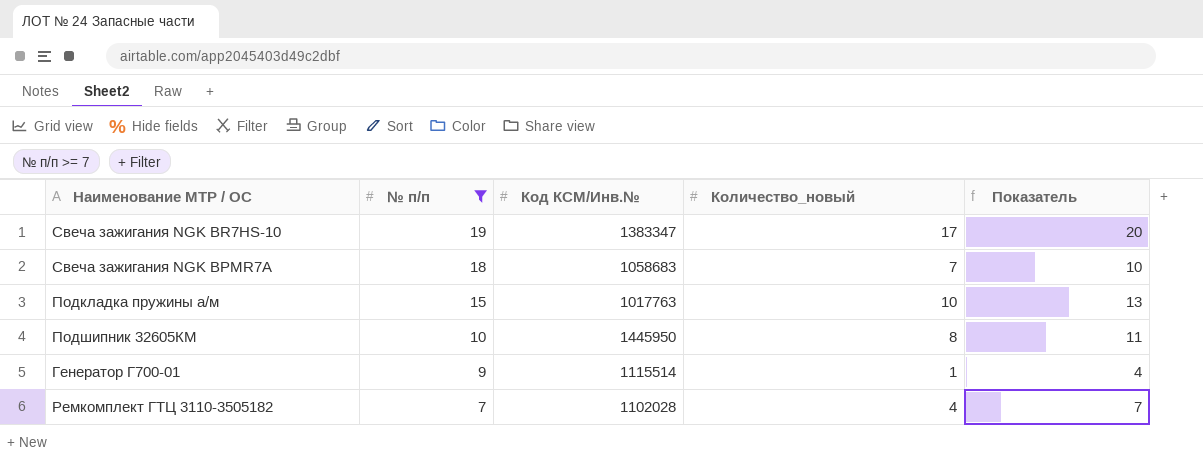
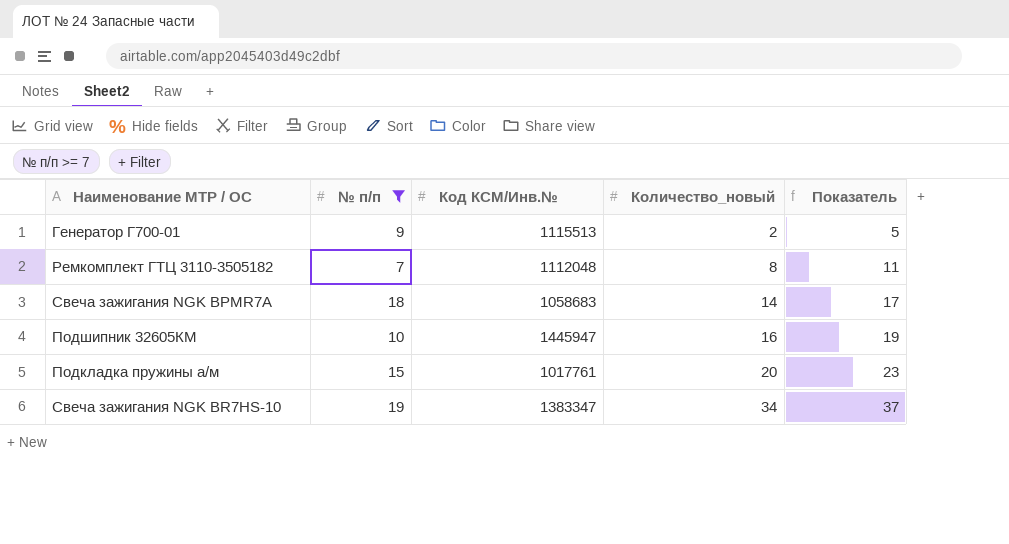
row order: № п/п descending -> Количество_новый ascending
Генератор Г700-01 | Код КСМ/Инв.№: 1115514 -> 1115513
Генератор Г700-01 | Количество_новый: 1 -> 2
Генератор Г700-01 | Показатель: 4 -> 5
Ремкомплект ГТЦ 3110-3505182 | Код КСМ/Инв.№: 1102028 -> 1112048
Ремкомплект ГТЦ 3110-3505182 | Количество_новый: 4 -> 8
Ремкомплект ГТЦ 3110-3505182 | Показатель: 7 -> 11
Свеча зажигания NGK BPMR7A | Количество_новый: 7 -> 14
Свеча зажигания NGK BPMR7A | Показатель: 10 -> 17
Подшипник 32605КМ | Код КСМ/Инв.№: 1445950 -> 1445947
Подшипник 32605КМ | Количество_новый: 8 -> 16
Подшипник 32605КМ | Показатель: 11 -> 19
Подкладка пружины а/м | Код КСМ/Инв.№: 1017763 -> 1017761
Подкладка пружины а/м | Количество_новый: 10 -> 20
Подкладка пружины а/м | Показатель: 13 -> 23
Свеча зажигания NGK BR7HS-10 | Количество_новый: 17 -> 34
Свеча зажигания NGK BR7HS-10 | Показатель: 20 -> 37

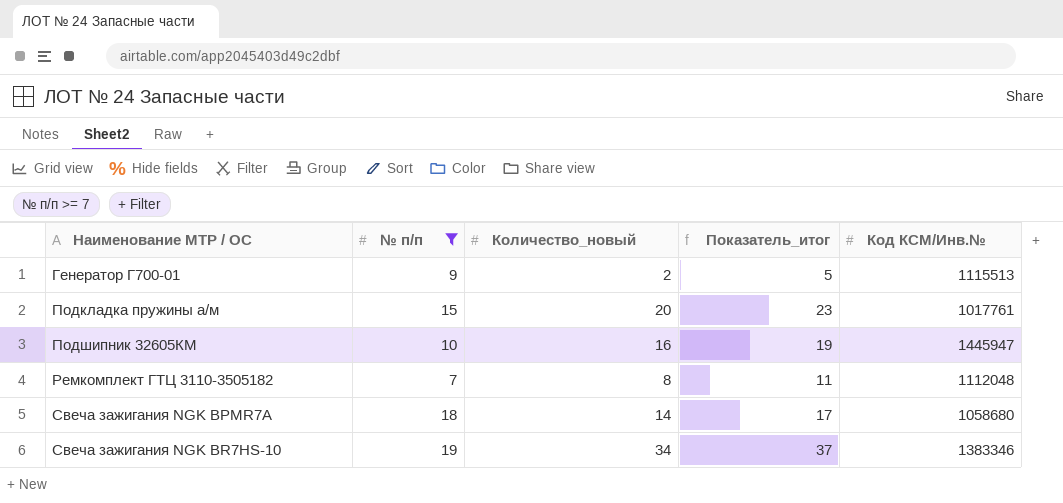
row order: Количество_новый ascending -> Наименование МТР / ОС ascending
column name: Показатель -> Показатель_итог
column Код КСМ/Инв.№ | position: 3 -> 5
Свеча зажигания NGK BPMR7A | Код КСМ/Инв.№: 1058683 -> 1058680
Свеча зажигания NGK BR7HS-10 | Код КСМ/Инв.№: 1383347 -> 1383346

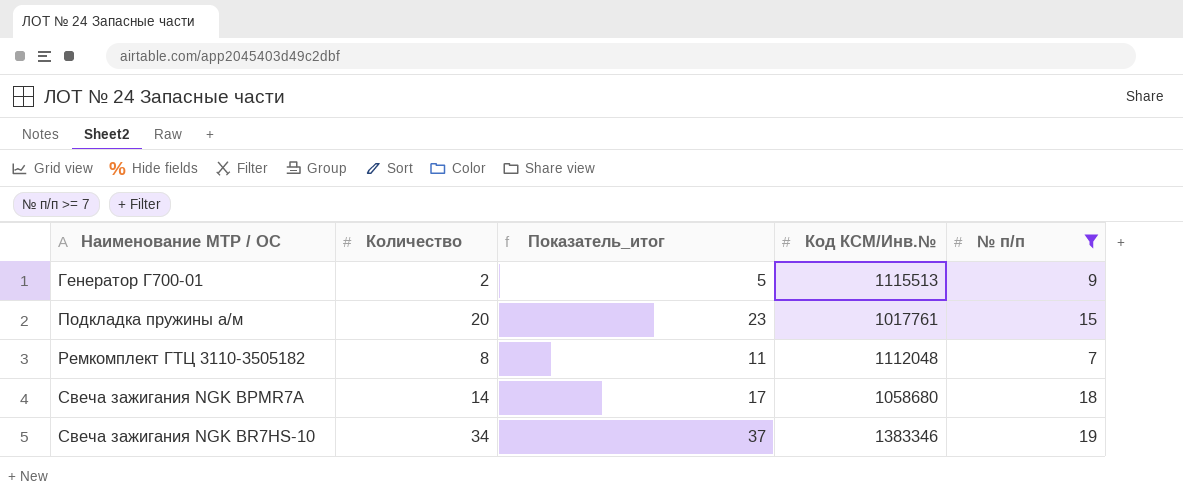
column name: Количество_новый -> Количество
column № п/п | position: 2 -> 5
row Подшипник 32605КМ: 10 | 16 | 19 | 1445947 -> none

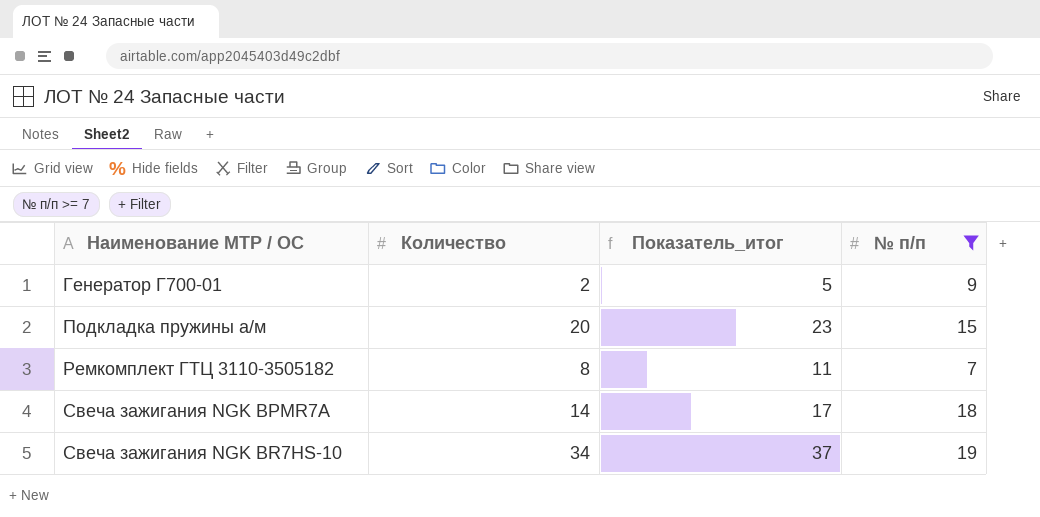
column Код КСМ/Инв.№ | position: 4 -> none

